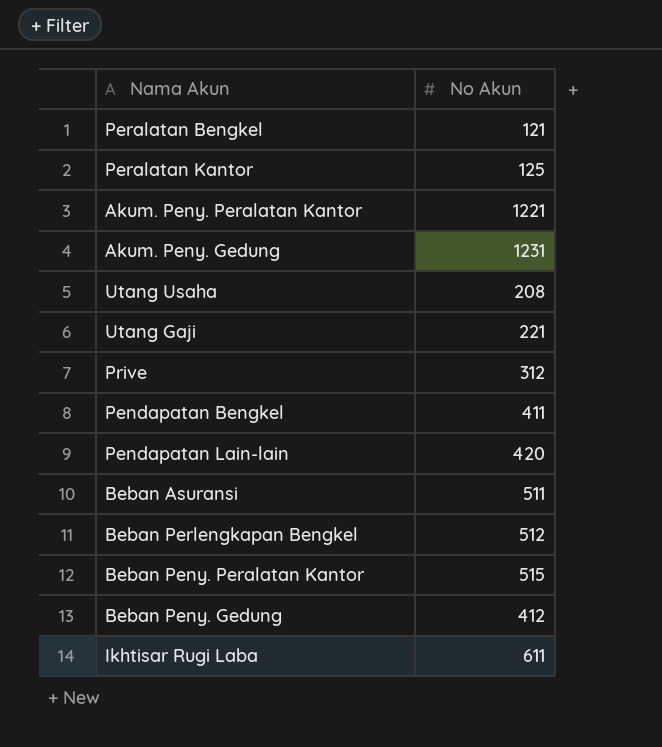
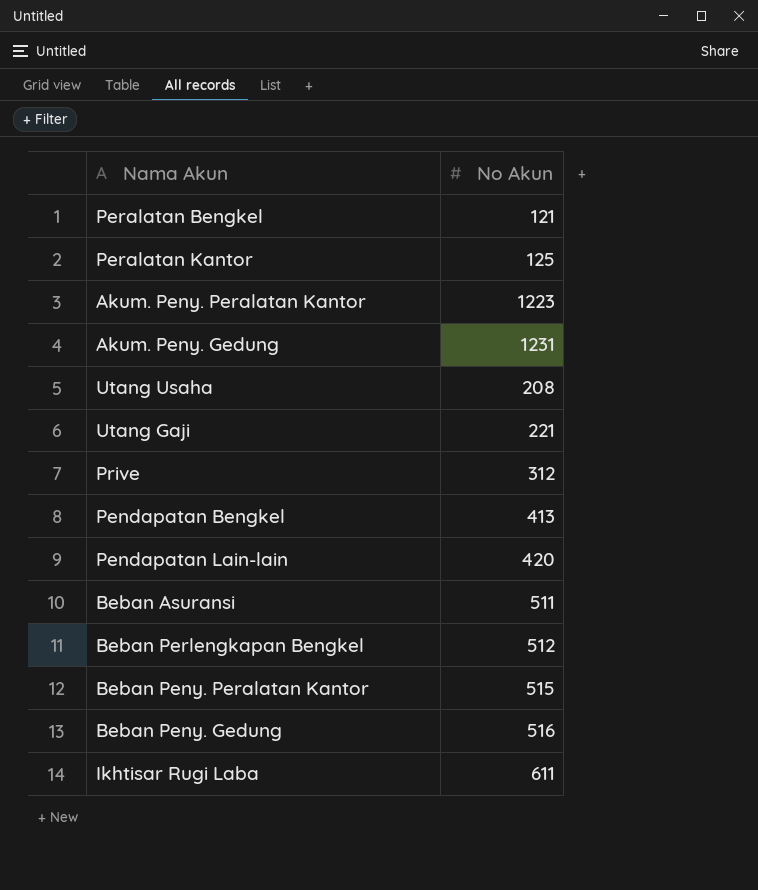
Akum. Peny. Peralatan Kantor | No Akun: 1221 -> 1223
Pendapatan Bengkel | No Akun: 411 -> 413
Beban Peny. Gedung | No Akun: 412 -> 516

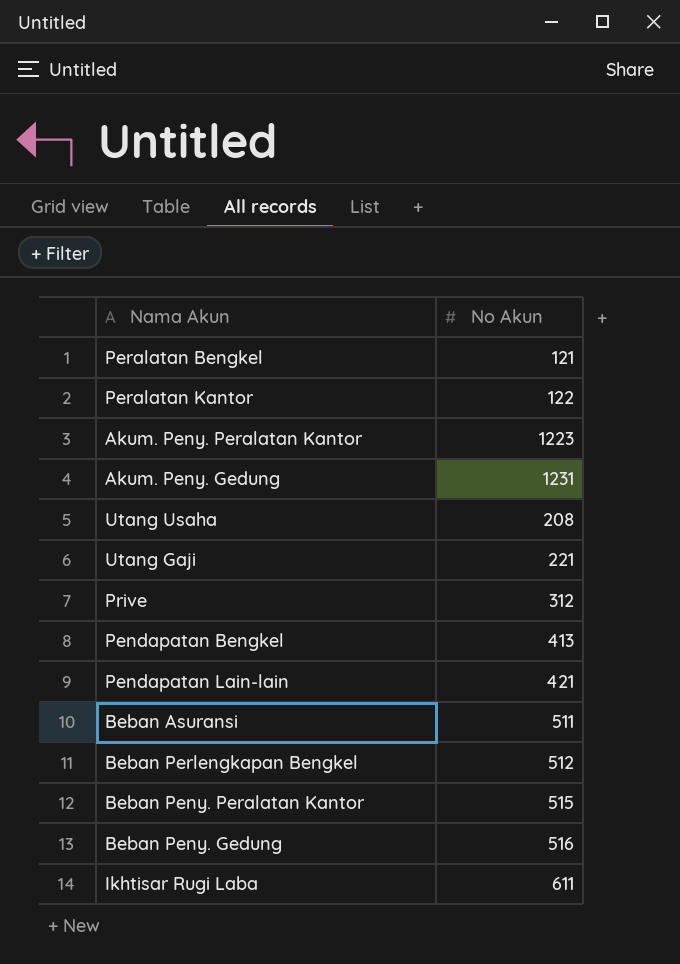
Peralatan Kantor | No Akun: 125 -> 122
Pendapatan Lain-lain | No Akun: 420 -> 421

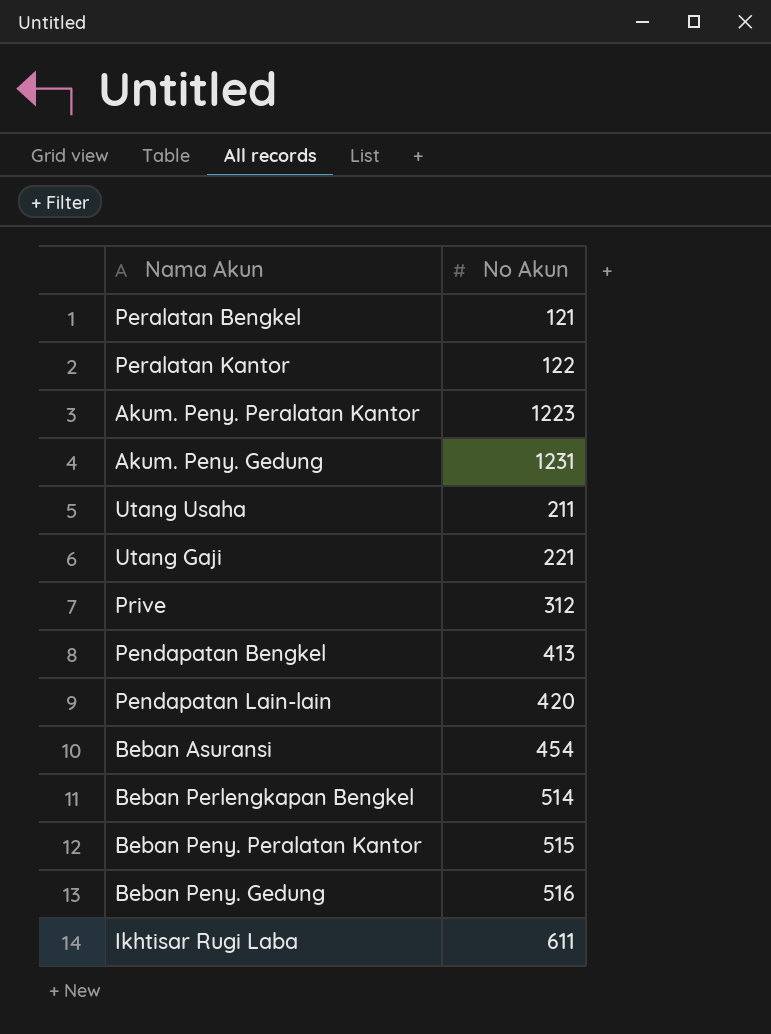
Utang Usaha | No Akun: 208 -> 211
Pendapatan Lain-lain | No Akun: 421 -> 420
Beban Asuransi | No Akun: 511 -> 454
Beban Perlengkapan Bengkel | No Akun: 512 -> 514

